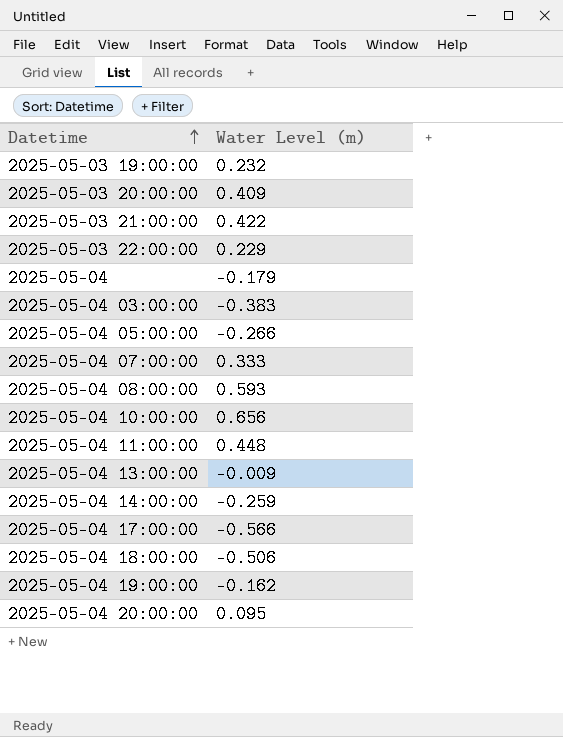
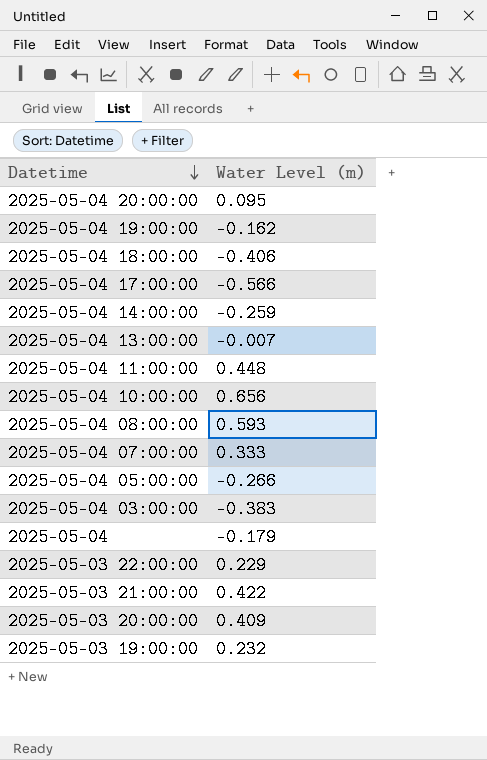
row order: Datetime ascending -> Datetime descending
2025-05-04 18:00:00 | Water Level (m): -0.506 -> -0.406
2025-05-04 13:00:00 | Water Level (m): -0.009 -> -0.007

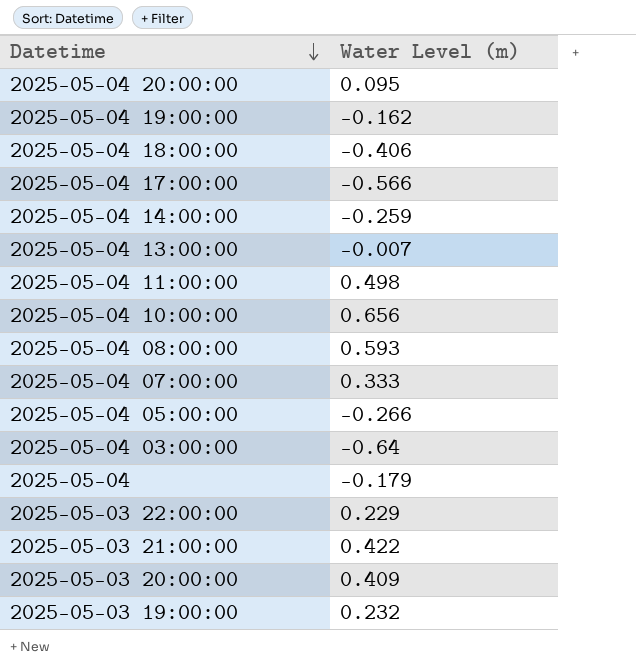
2025-05-04 11:00:00 | Water Level (m): 0.448 -> 0.498
2025-05-04 03:00:00 | Water Level (m): -0.383 -> -0.64

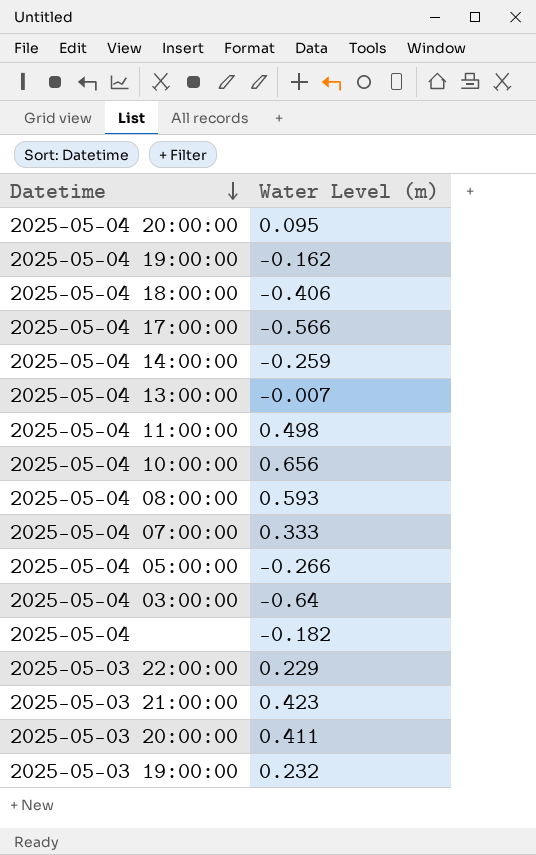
2025-05-04 | Water Level (m): -0.179 -> -0.182
2025-05-03 21:00:00 | Water Level (m): 0.422 -> 0.423
2025-05-03 20:00:00 | Water Level (m): 0.409 -> 0.411

